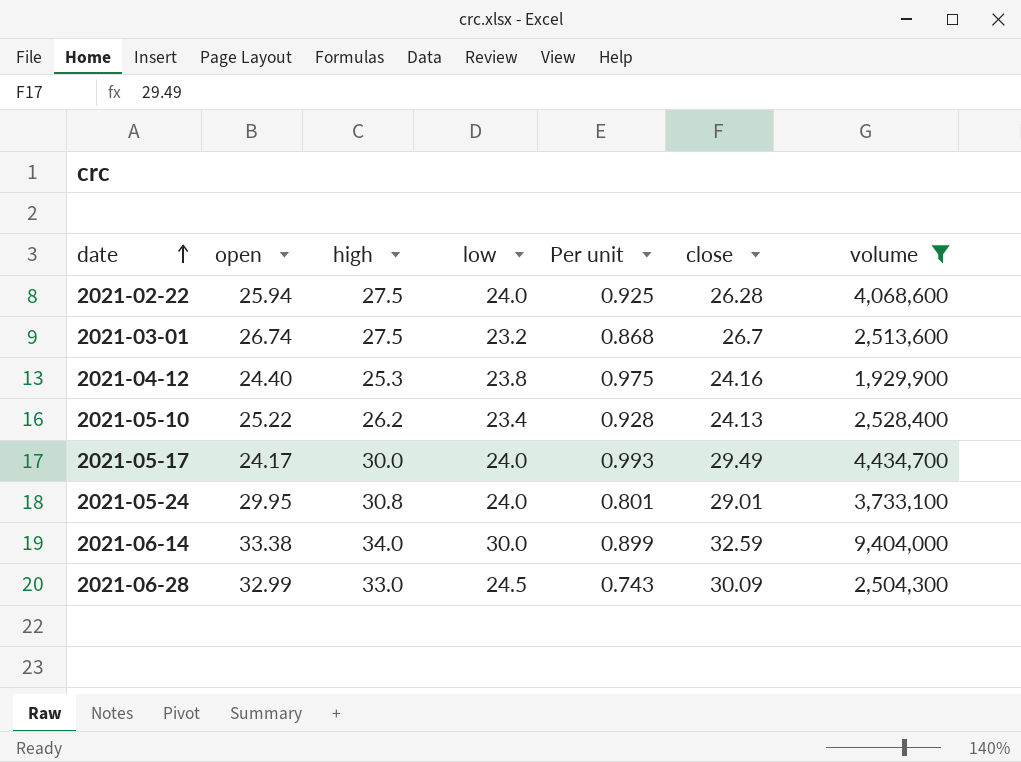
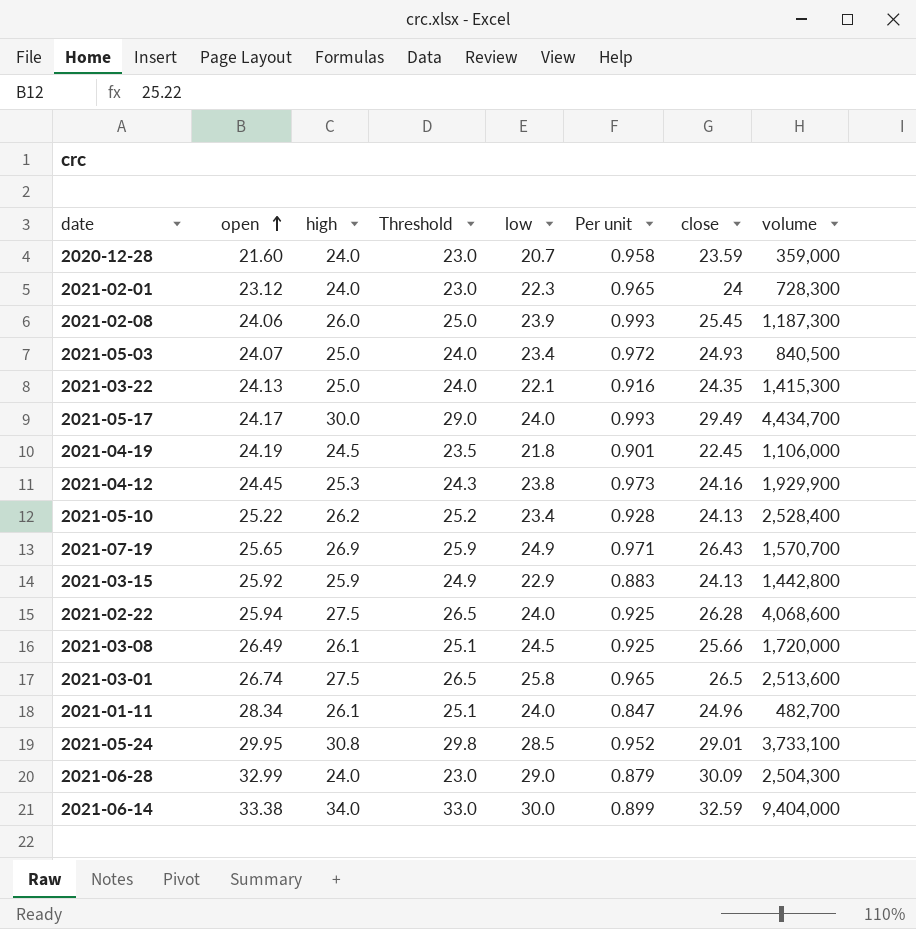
filter: volume >= 1,929,900 -> none
row order: date ascending -> open ascending
column Threshold | formula: none -> [high] - 1
2021-04-12 | open: 24.40 -> 24.45
2021-04-12 | Per unit: 0.975 -> 0.973
2021-03-01 | low: 23.2 -> 25.8
2021-03-01 | Per unit: 0.868 -> 0.965
2021-03-01 | close: 26.7 -> 26.5
2021-05-24 | low: 24.0 -> 28.5
2021-05-24 | Per unit: 0.801 -> 0.952
2021-06-28 | high: 33.0 -> 24.0
2021-06-28 | low: 24.5 -> 29.0
2021-06-28 | Per unit: 0.743 -> 0.879

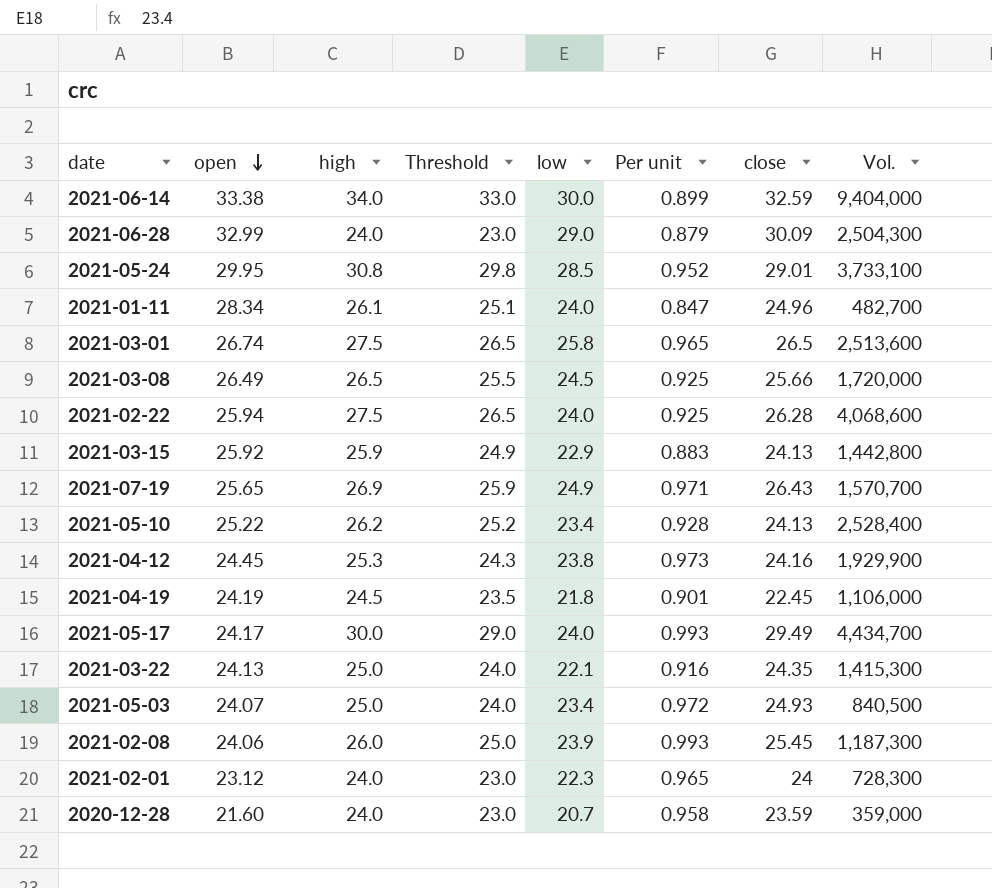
row order: open ascending -> open descending
column name: volume -> Vol.
2021-03-08 | high: 26.1 -> 26.5
2021-03-08 | Threshold: 25.1 -> 25.5

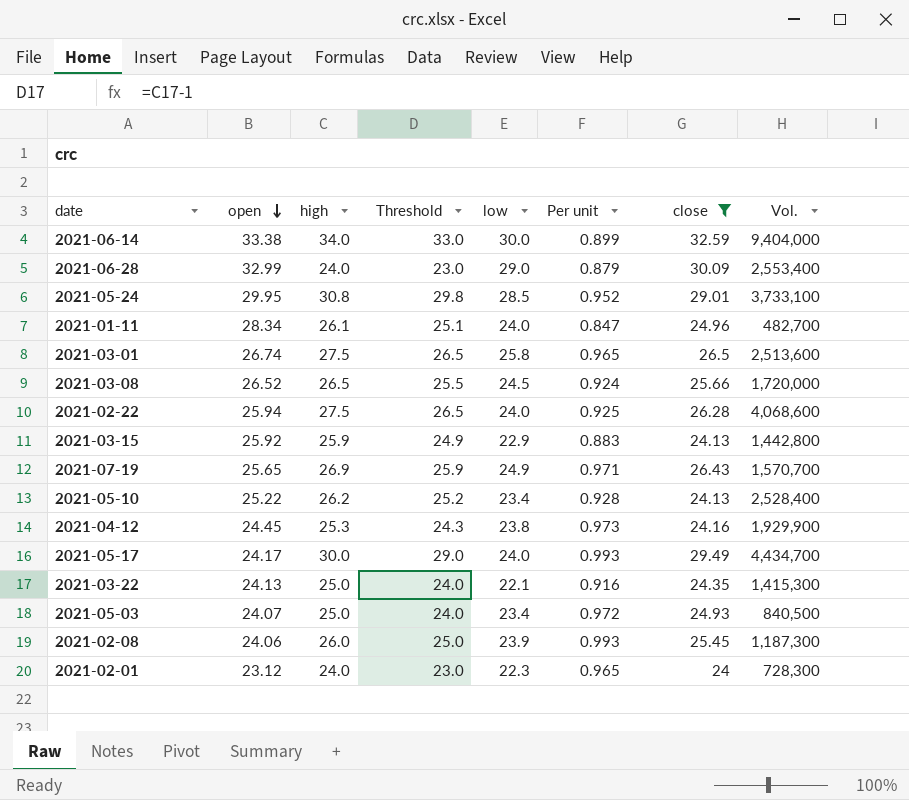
filter: none -> close >= 24
2021-06-28 | Vol.: 2,504,300 -> 2,553,400
2021-03-08 | open: 26.49 -> 26.52
2021-03-08 | Per unit: 0.925 -> 0.924

